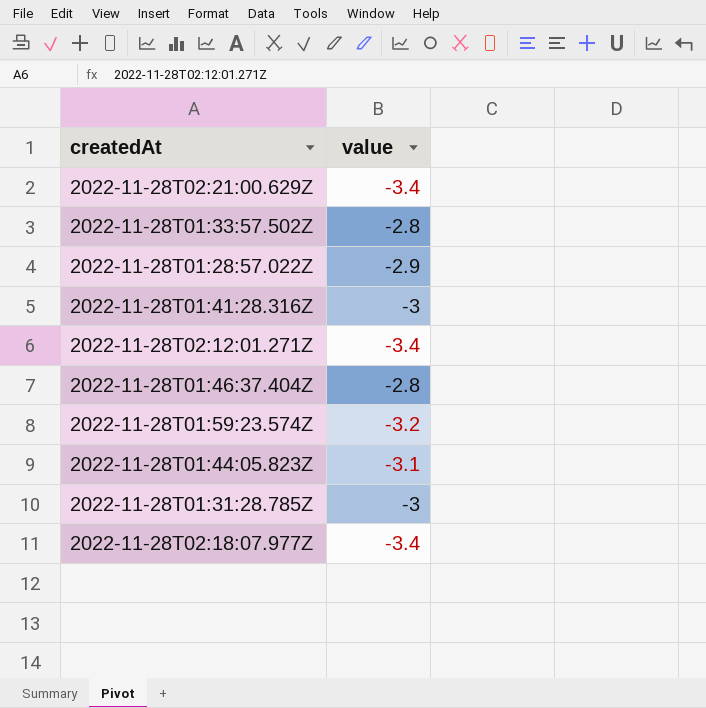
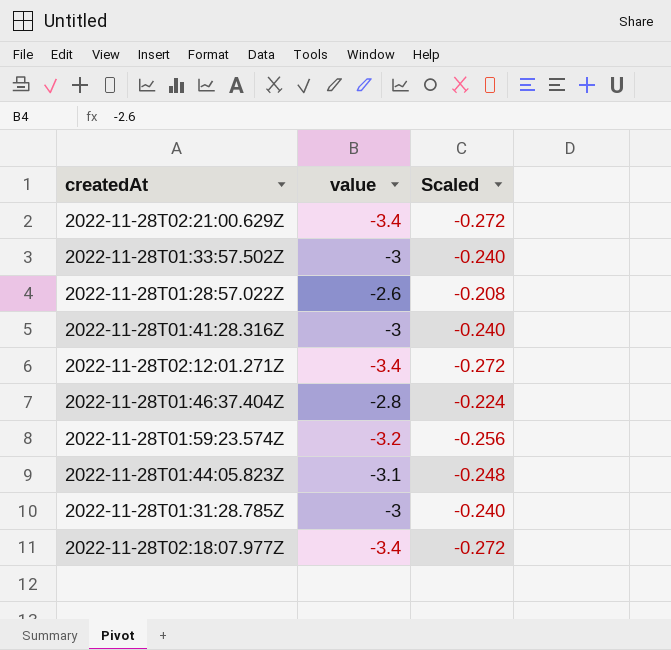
column Scaled | formula: none -> [value] * 0.08
2022-11-28T01:33:57.502Z | value: -2.8 -> -3
2022-11-28T01:28:57.022Z | value: -2.9 -> -2.6

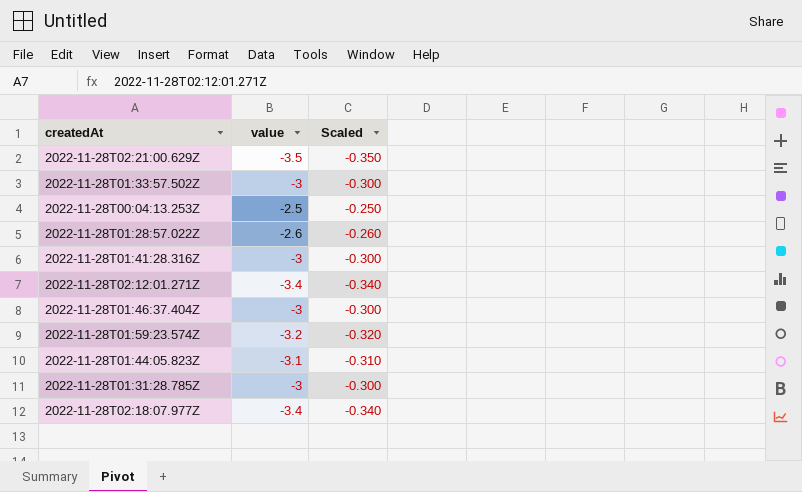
column Scaled | formula: [value] * 0.08 -> [value] * 0.1
2022-11-28T02:21:00.629Z | value: -3.4 -> -3.5
row 2022-11-28T00:04:13.253Z: none -> -2.5 | -0.250
2022-11-28T01:46:37.404Z | value: -2.8 -> -3

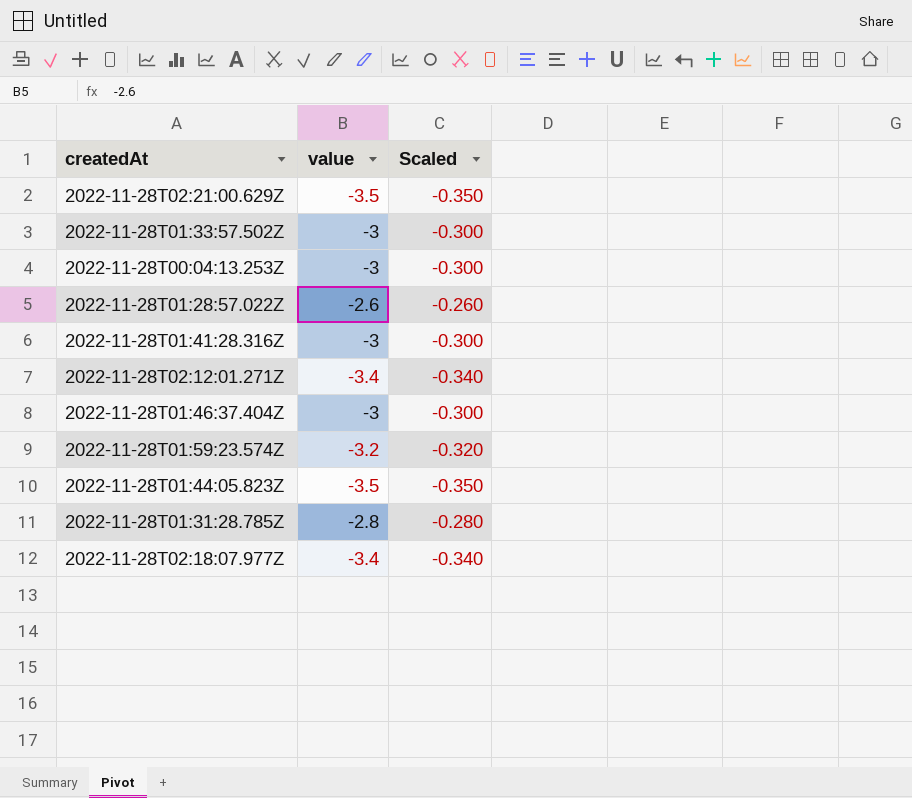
2022-11-28T00:04:13.253Z | value: -2.5 -> -3
2022-11-28T00:04:13.253Z | Scaled: -0.250 -> -0.300
2022-11-28T01:44:05.823Z | value: -3.1 -> -3.5
2022-11-28T01:44:05.823Z | Scaled: -0.310 -> -0.350
2022-11-28T01:31:28.785Z | value: -3 -> -2.8
2022-11-28T01:31:28.785Z | Scaled: -0.300 -> -0.280

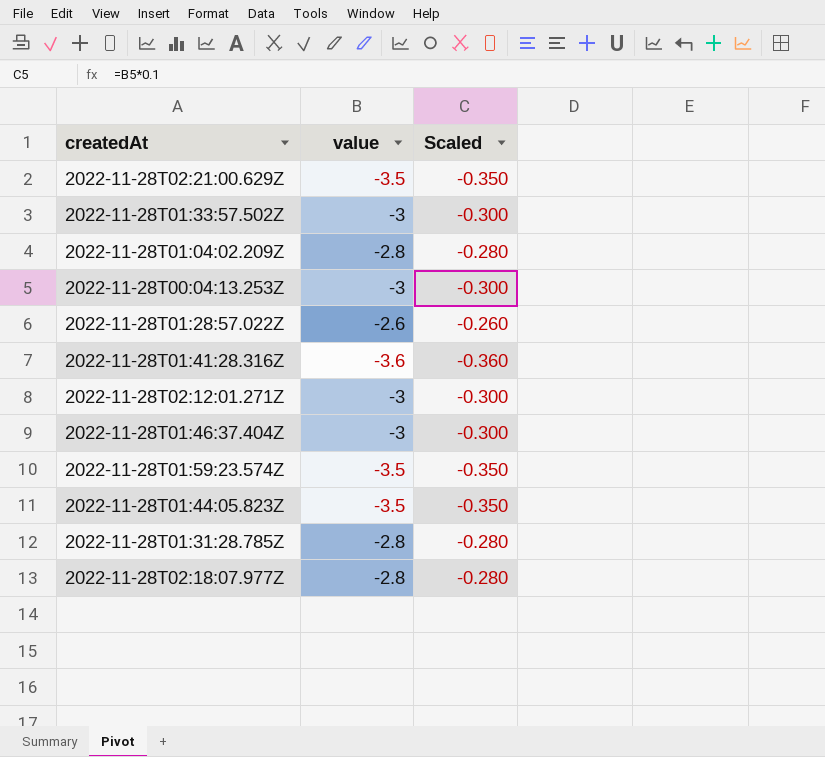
row 2022-11-28T01:04:02.209Z: none -> -2.8 | -0.280
2022-11-28T01:41:28.316Z | value: -3 -> -3.6
2022-11-28T01:41:28.316Z | Scaled: -0.300 -> -0.360
2022-11-28T02:12:01.271Z | value: -3.4 -> -3
2022-11-28T02:12:01.271Z | Scaled: -0.340 -> -0.300
2022-11-28T01:59:23.574Z | value: -3.2 -> -3.5
2022-11-28T01:59:23.574Z | Scaled: -0.320 -> -0.350
2022-11-28T02:18:07.977Z | value: -3.4 -> -2.8
2022-11-28T02:18:07.977Z | Scaled: -0.340 -> -0.280

